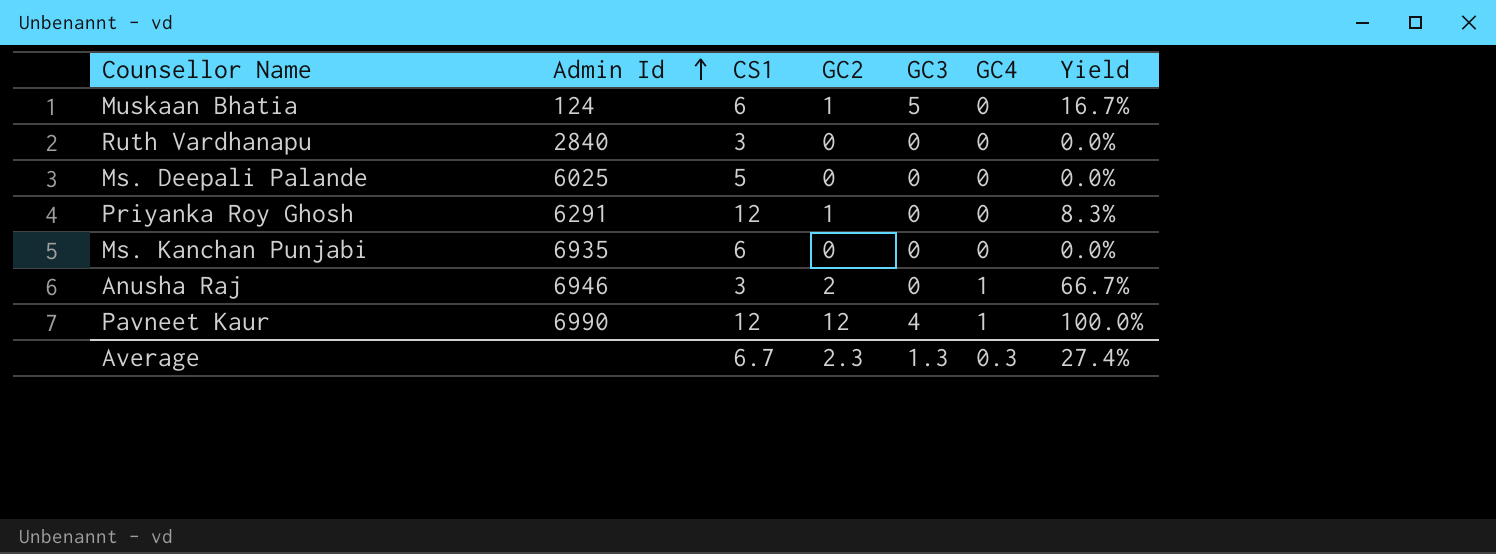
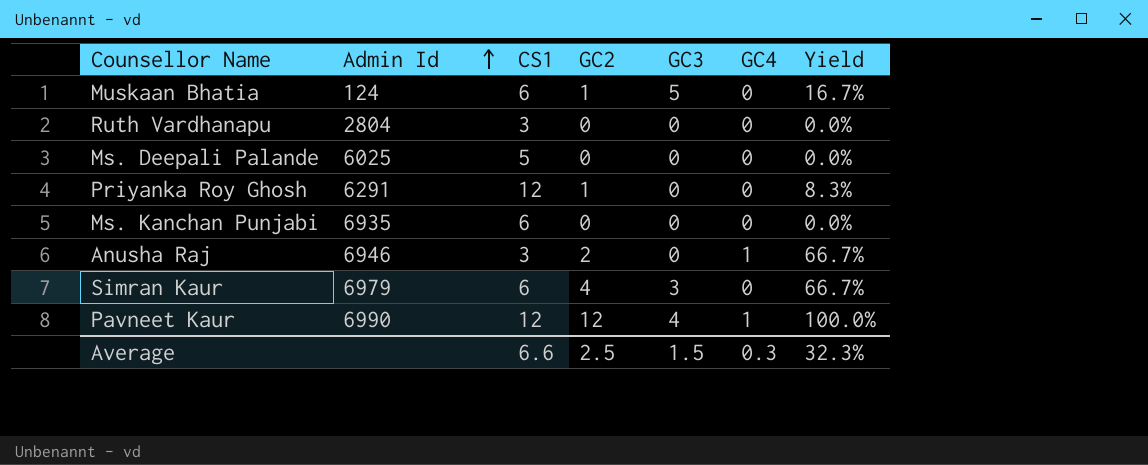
Ruth Vardhanapu | Admin Id: 2840 -> 2804
row Simran Kaur: none -> 6979 | 6 | 4 | 3 | 0 | 66.7%
Average | CS1: 6.7 -> 6.6
Average | GC2: 2.3 -> 2.5
Average | GC3: 1.3 -> 1.5
Average | Yield: 27.4% -> 32.3%

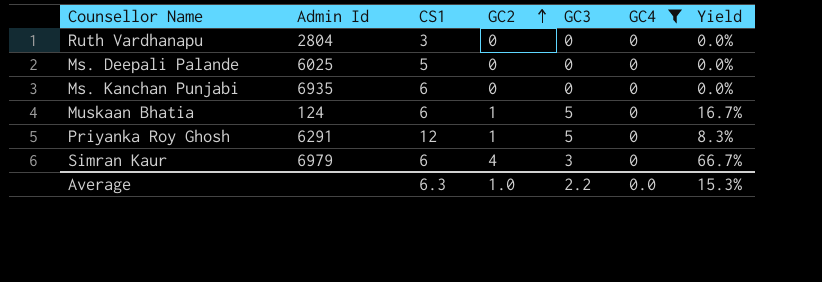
filter: none -> GC4 = 0
row order: Admin Id ascending -> GC2 ascending
Priyanka Roy Ghosh | GC3: 0 -> 5
Average | CS1: 6.6 -> 6.3
Average | GC2: 2.5 -> 1.0
Average | GC3: 1.5 -> 2.2
Average | GC4: 0.3 -> 0.0
Average | Yield: 32.3% -> 15.3%

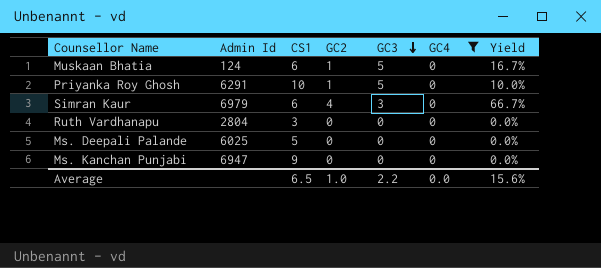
row order: GC2 ascending -> GC3 descending
Priyanka Roy Ghosh | CS1: 12 -> 10
Priyanka Roy Ghosh | Yield: 8.3% -> 10.0%
Ms. Kanchan Punjabi | Admin Id: 6935 -> 6947
Ms. Kanchan Punjabi | CS1: 6 -> 9
Average | CS1: 6.3 -> 6.5
Average | Yield: 15.3% -> 15.6%

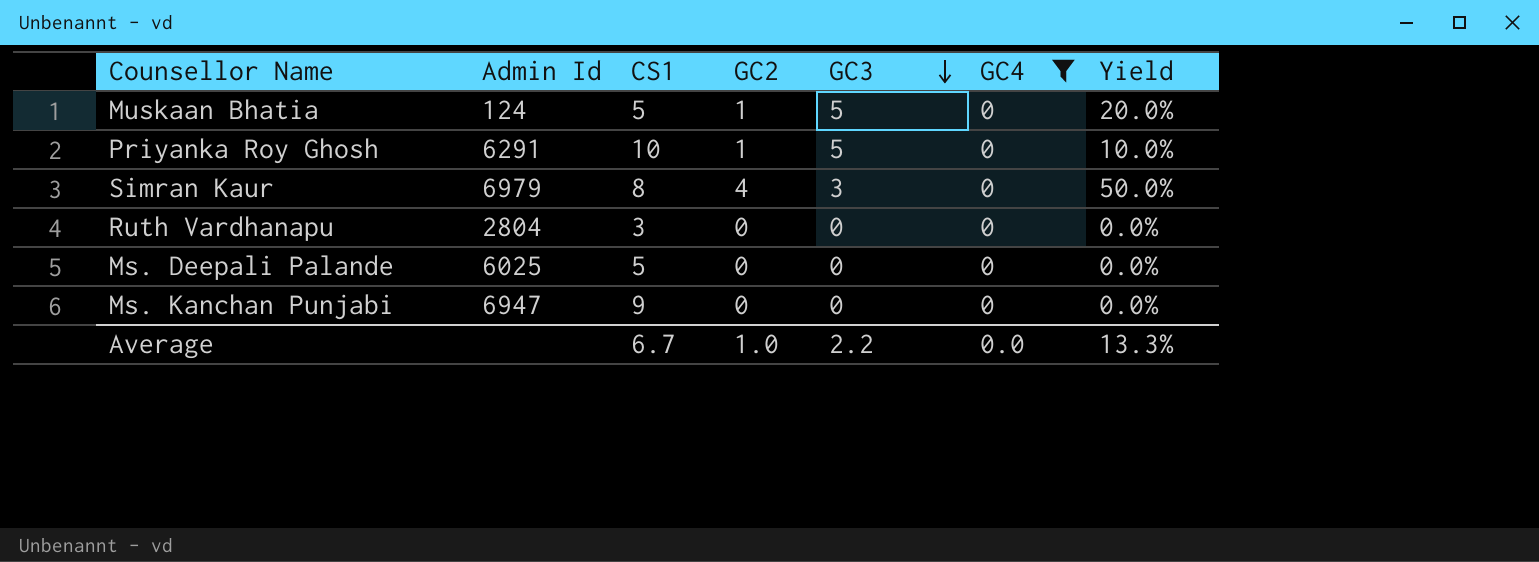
Muskaan Bhatia | CS1: 6 -> 5
Muskaan Bhatia | Yield: 16.7% -> 20.0%
Simran Kaur | CS1: 6 -> 8
Simran Kaur | Yield: 66.7% -> 50.0%
Average | CS1: 6.5 -> 6.7
Average | Yield: 15.6% -> 13.3%

